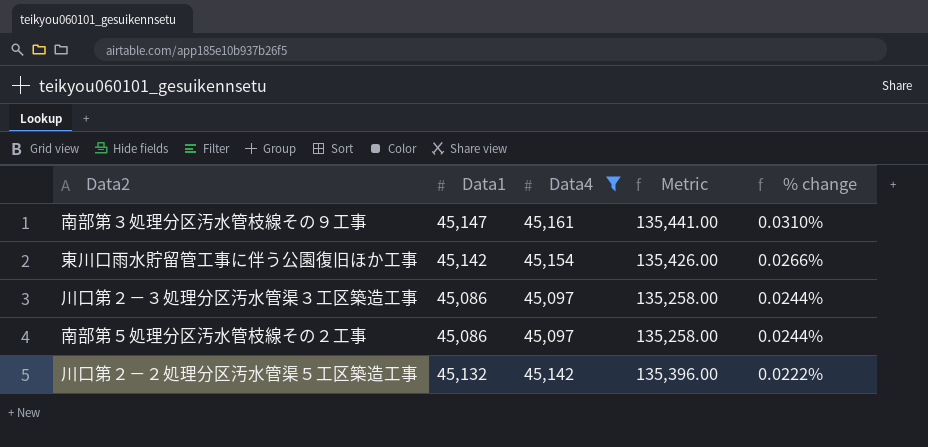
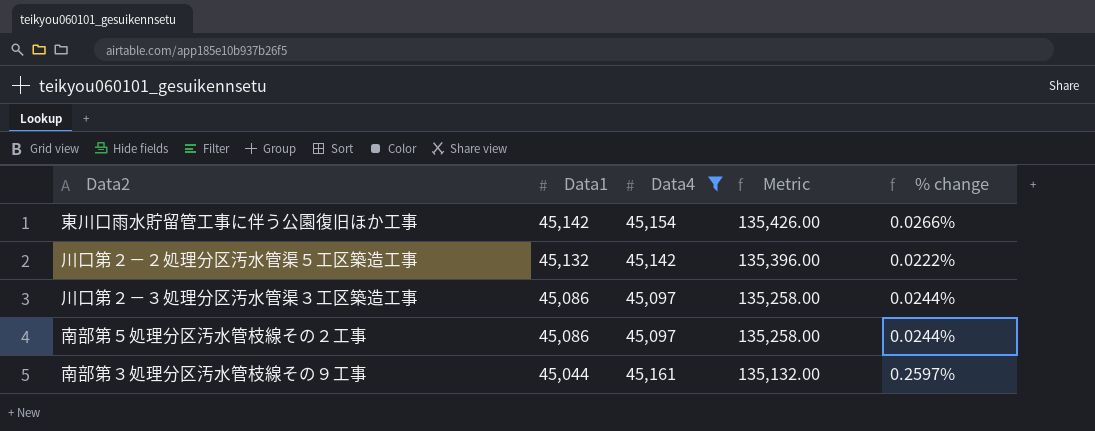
row order: % change descending -> Data1 descending
南部第３処理分区汚水管枝線その９工事 | Data1: 45,147 -> 45,044
南部第３処理分区汚水管枝線その９工事 | Metric: 135,441.00 -> 135,132.00
南部第３処理分区汚水管枝線その９工事 | % change: 0.0310% -> 0.2597%

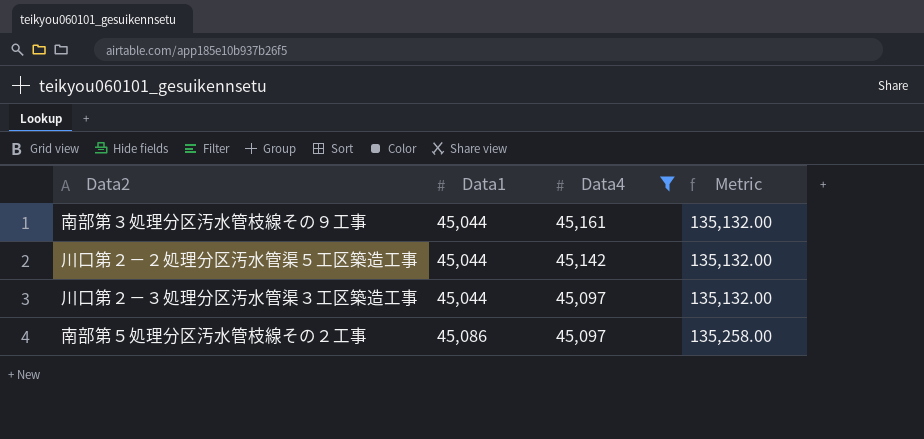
row order: Data1 descending -> Data1 ascending
column % change | formula: ([Data4] - [Data1]) / [Data1] -> none
row 東川口雨水貯留管工事に伴う公園復旧ほか工事: 45,142 | 45,154 | 135,426.00 | 0.0266% -> none
川口第２－２処理分区汚水管渠５工区築造工事 | Data1: 45,132 -> 45,044
川口第２－２処理分区汚水管渠５工区築造工事 | Metric: 135,396.00 -> 135,132.00
川口第２－３処理分区汚水管渠３工区築造工事 | Data1: 45,086 -> 45,044
川口第２－３処理分区汚水管渠３工区築造工事 | Metric: 135,258.00 -> 135,132.00

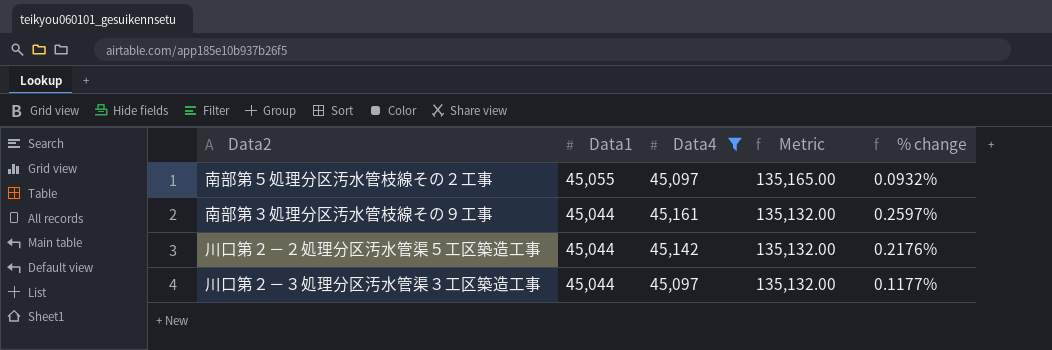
row order: Data1 ascending -> Data1 descending
column % change | formula: none -> ([Data4] - [Data1]) / [Data1]
南部第５処理分区汚水管枝線その２工事 | Data1: 45,086 -> 45,055
南部第５処理分区汚水管枝線その２工事 | Metric: 135,258.00 -> 135,165.00

